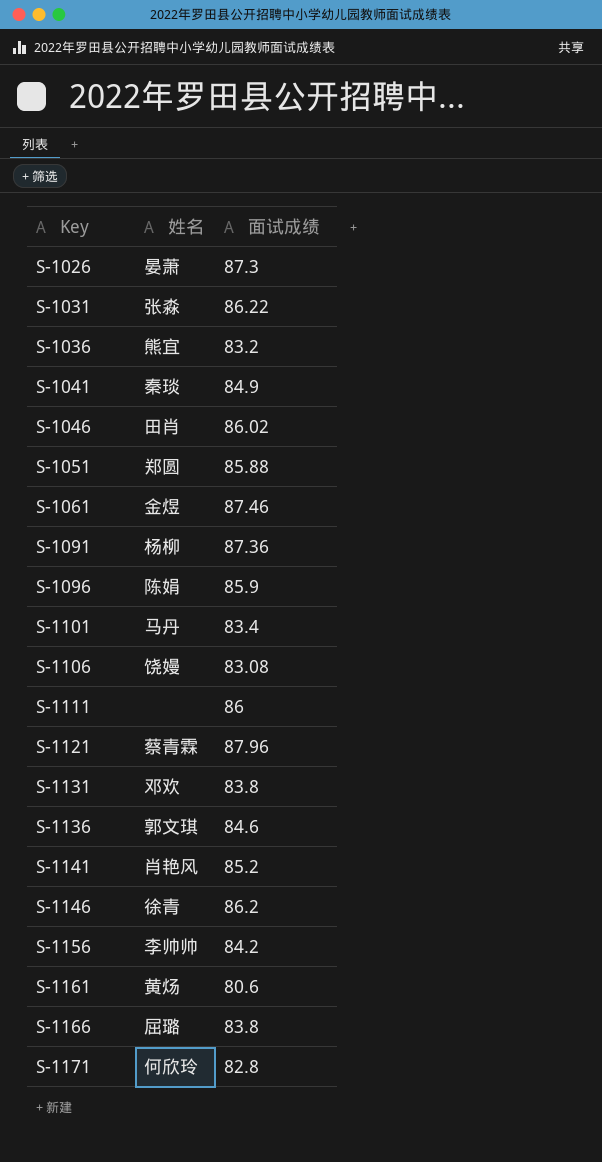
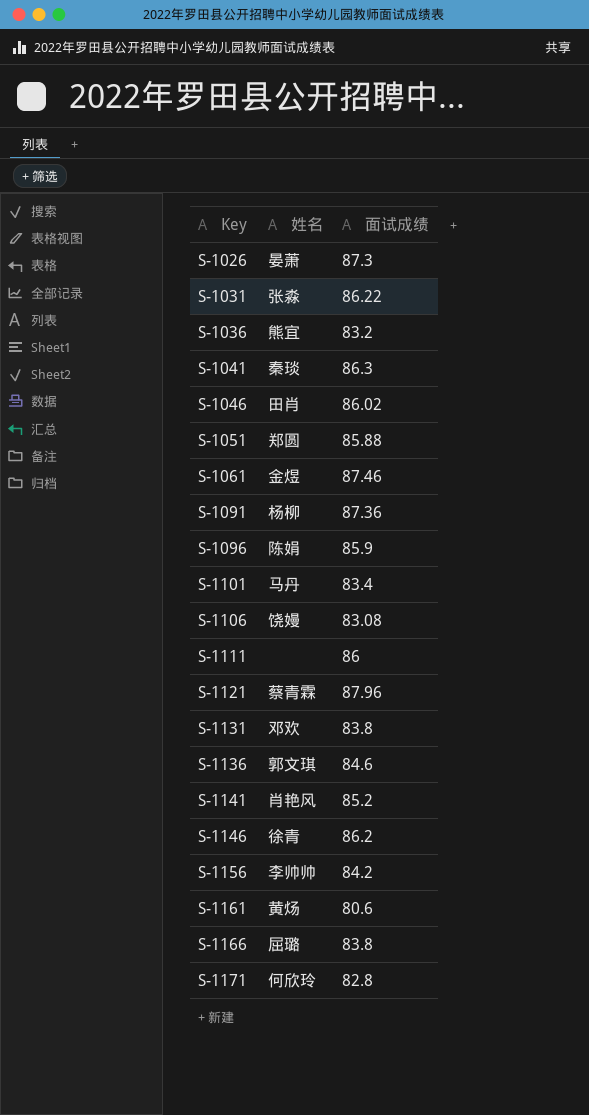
S-1041 | 面试成绩: 84.9 -> 86.3

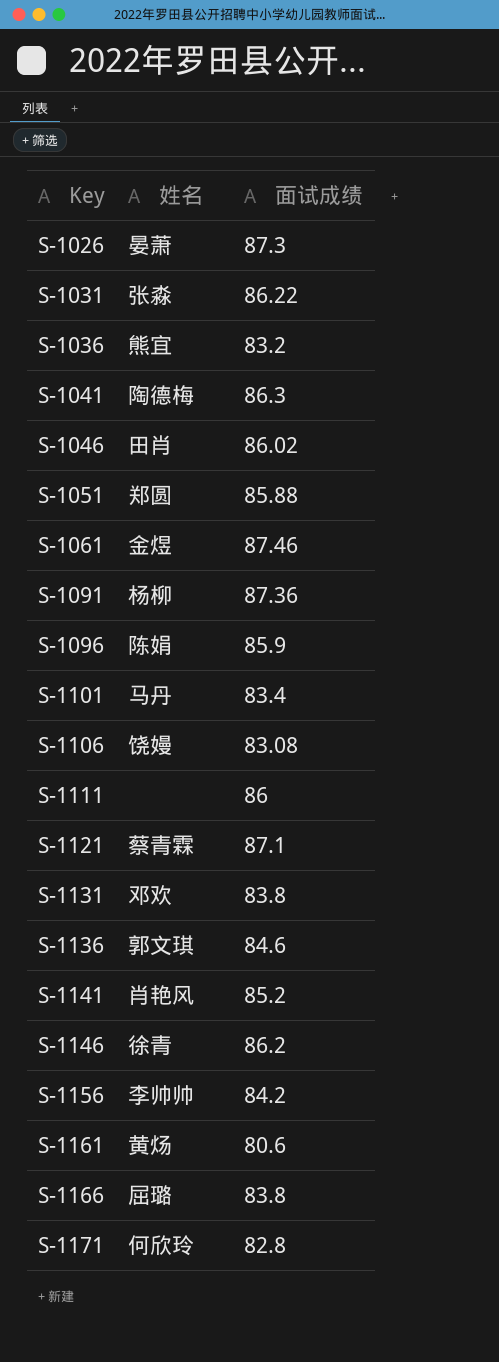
S-1041 | 姓名: 秦琰 -> 陶德梅
S-1121 | 面试成绩: 87.96 -> 87.1

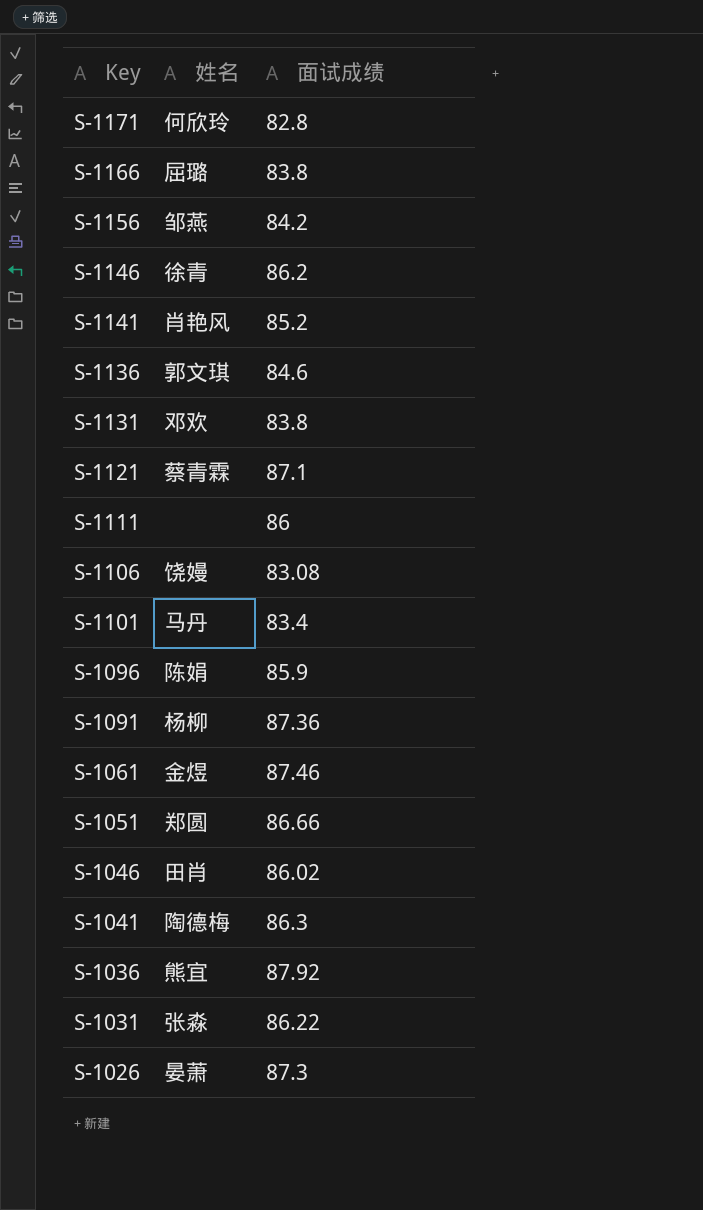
row order: Key ascending -> Key descending
row S-1161: 黄炀 | 80.6 -> none
S-1156 | 姓名: 李帅帅 -> 邹燕
S-1051 | 面试成绩: 85.88 -> 86.66
S-1036 | 面试成绩: 83.2 -> 87.92

